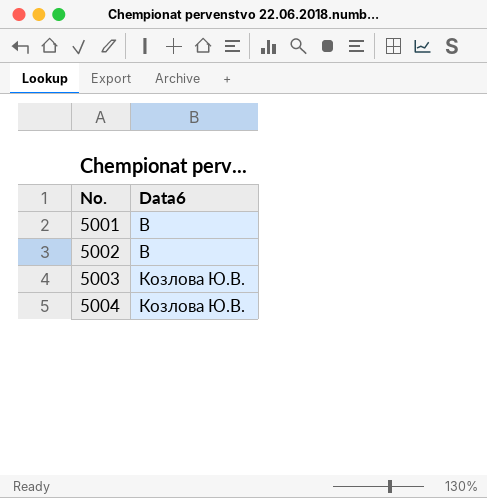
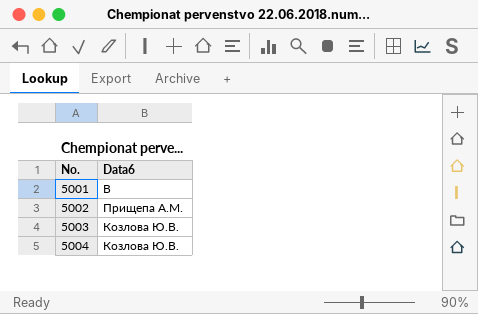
5002 | Data6: B -> Прищепа А.М.

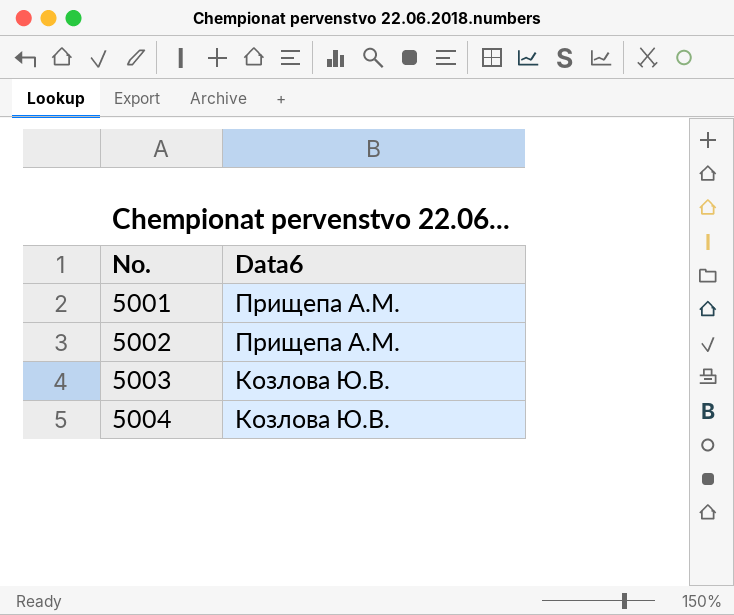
5001 | Data6: B -> Прищепа А.М.

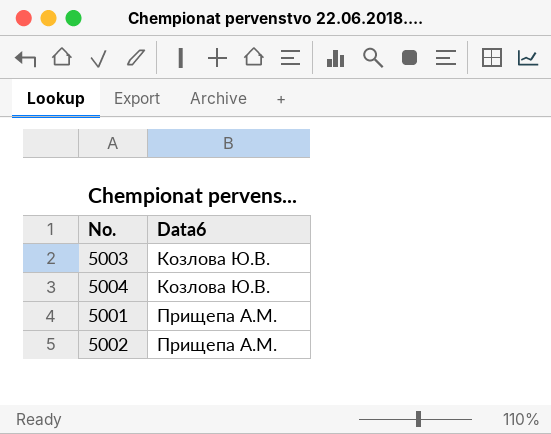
row order: No. ascending -> Data6 ascending

